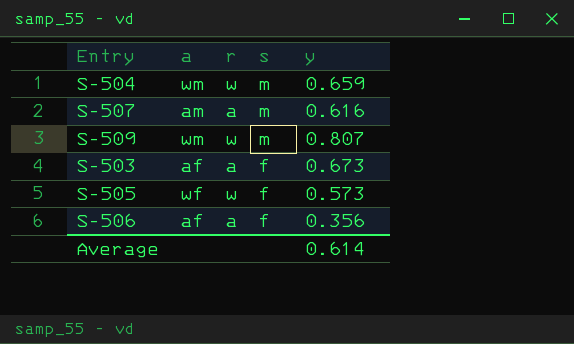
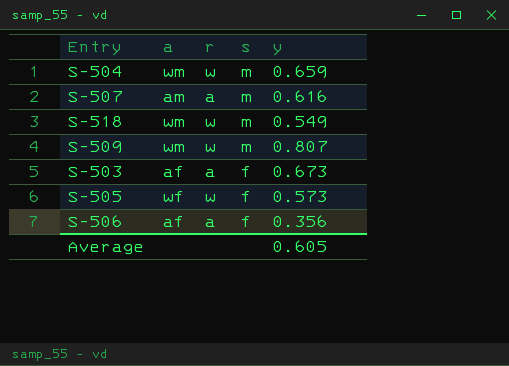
row S-518: none -> wm | w | m | 0.549
Average | y: 0.614 -> 0.605

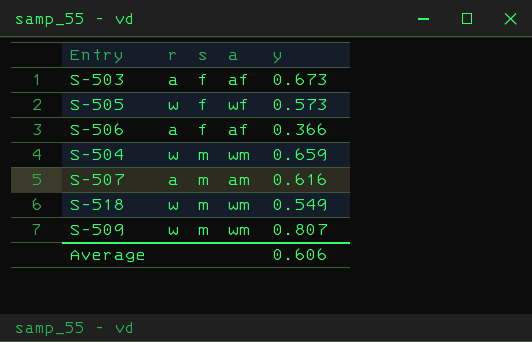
row order: s descending -> s ascending
column a | position: 2 -> 4
S-506 | y: 0.356 -> 0.366
Average | y: 0.605 -> 0.606

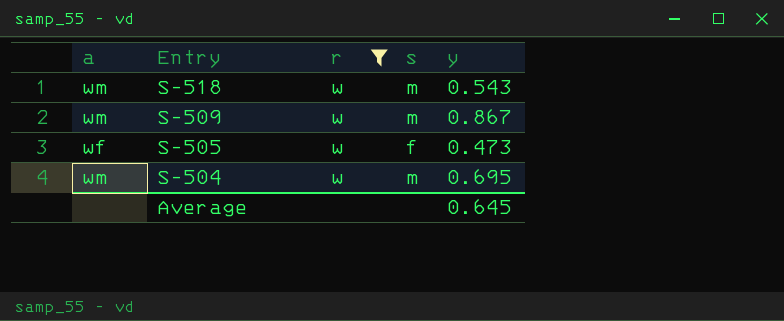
filter: none -> r = w
row order: s ascending -> Entry descending
column a | position: 4 -> 1
S-518 | y: 0.549 -> 0.543
S-509 | y: 0.807 -> 0.867
S-505 | y: 0.573 -> 0.473
S-504 | y: 0.659 -> 0.695
Average | y: 0.606 -> 0.645

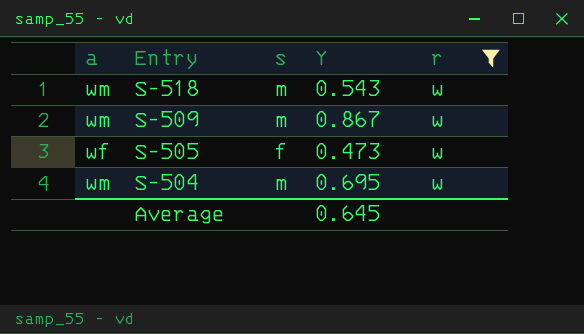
column name: y -> Y
column r | position: 3 -> 5

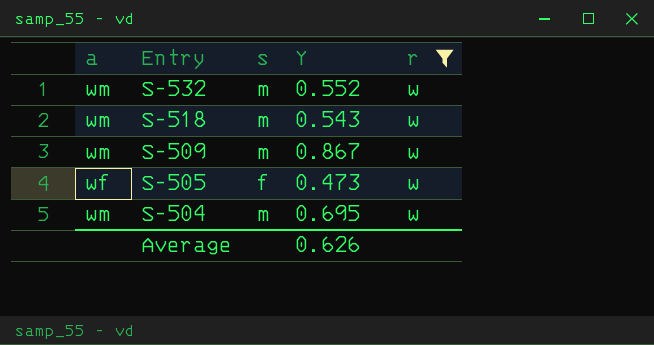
row S-532: none -> wm | m | 0.552 | w
Average | Y: 0.645 -> 0.626

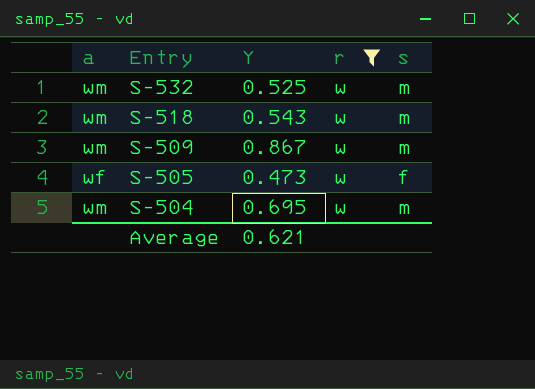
column s | position: 3 -> 5
S-532 | Y: 0.552 -> 0.525
Average | Y: 0.626 -> 0.621

